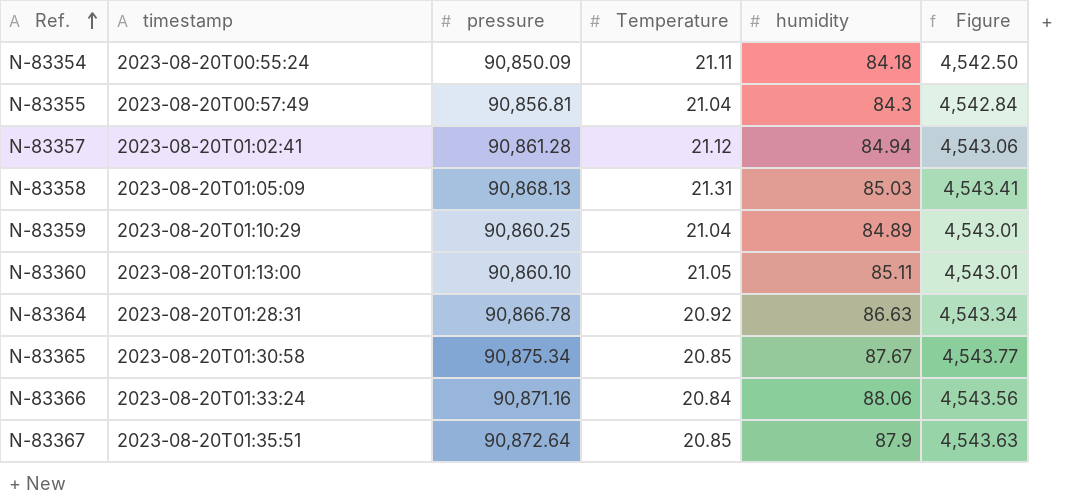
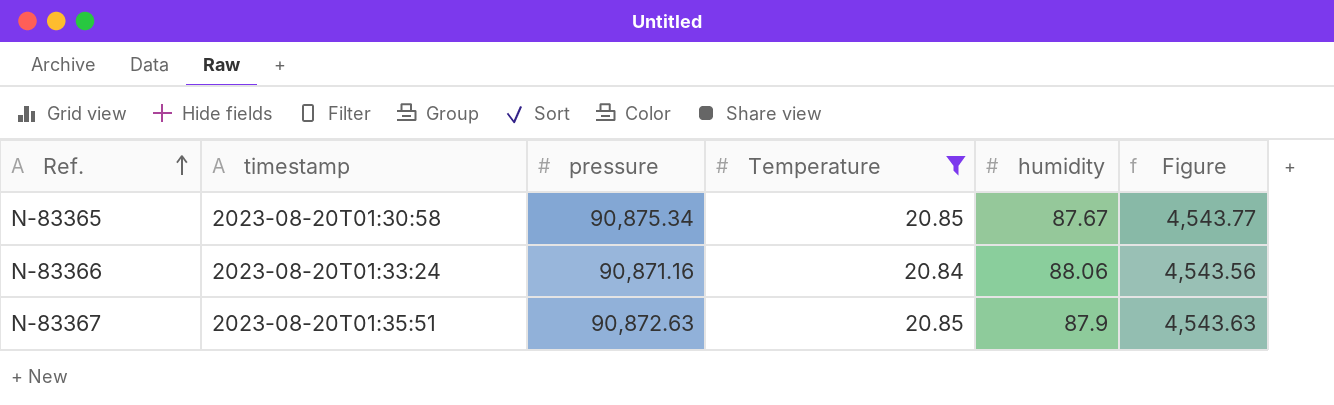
filter: none -> Temperature <= 20.85
N-83367 | pressure: 90,872.64 -> 90,872.63

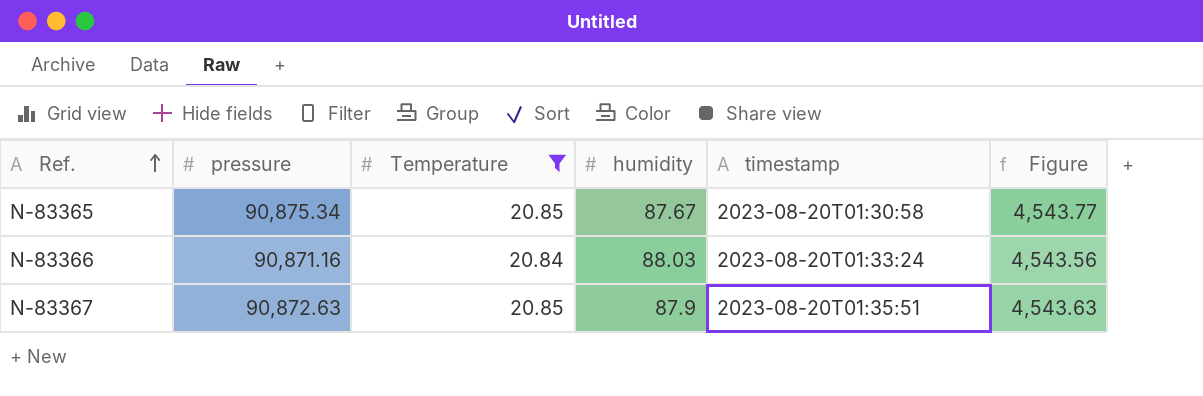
column timestamp | position: 2 -> 5
N-83366 | humidity: 88.06 -> 88.03

